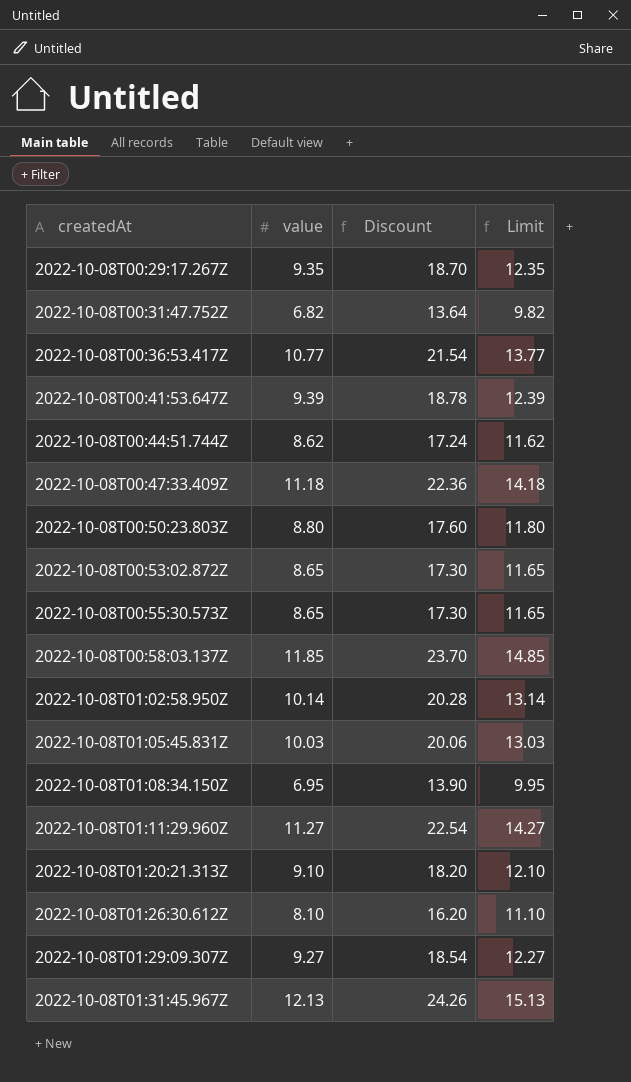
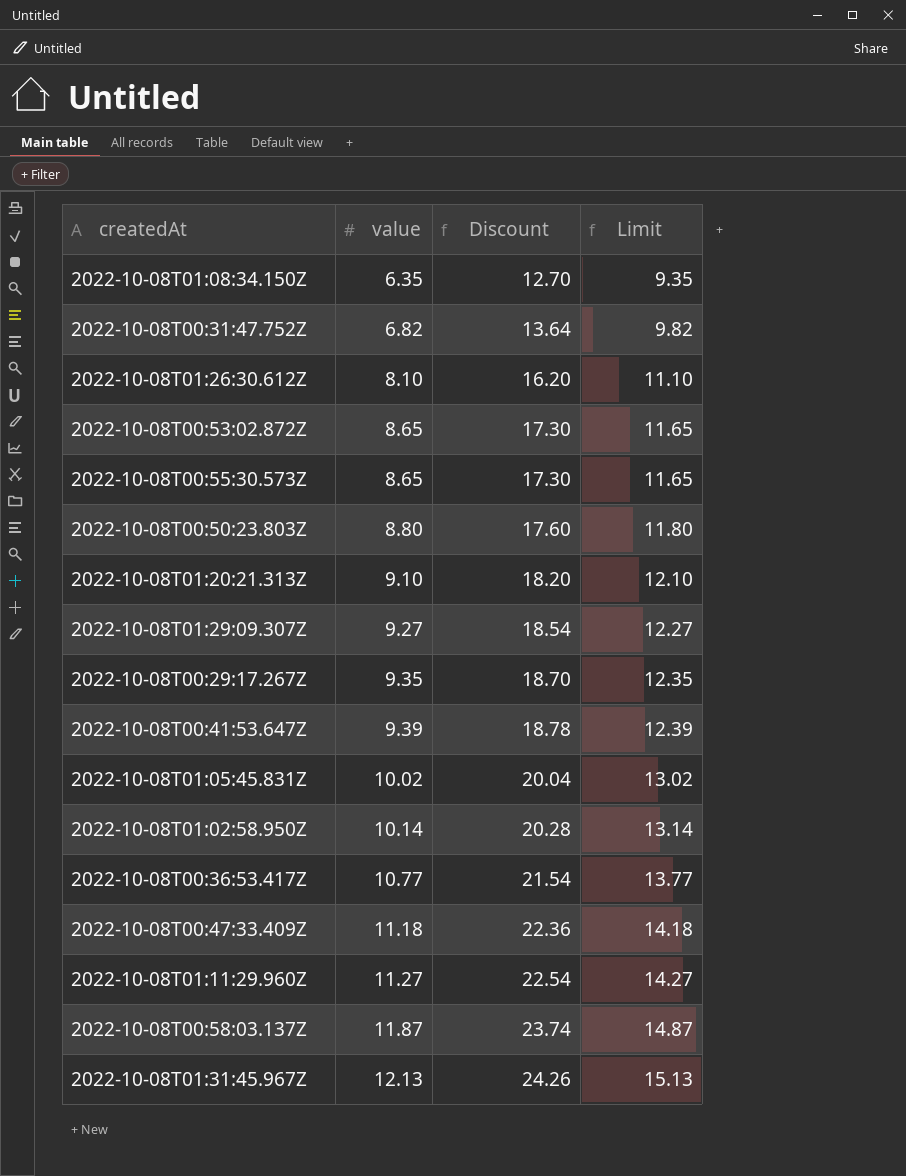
row order: createdAt ascending -> value ascending
row 2022-10-08T00:44:51.744Z: 8.62 | 17.24 | 11.62 -> none
2022-10-08T01:08:34.150Z | value: 6.95 -> 6.35
2022-10-08T01:08:34.150Z | Discount: 13.90 -> 12.70
2022-10-08T01:08:34.150Z | Limit: 9.95 -> 9.35
2022-10-08T01:05:45.831Z | value: 10.03 -> 10.02
2022-10-08T01:05:45.831Z | Discount: 20.06 -> 20.04
2022-10-08T01:05:45.831Z | Limit: 13.03 -> 13.02
2022-10-08T00:58:03.137Z | value: 11.85 -> 11.87
2022-10-08T00:58:03.137Z | Discount: 23.70 -> 23.74
2022-10-08T00:58:03.137Z | Limit: 14.85 -> 14.87

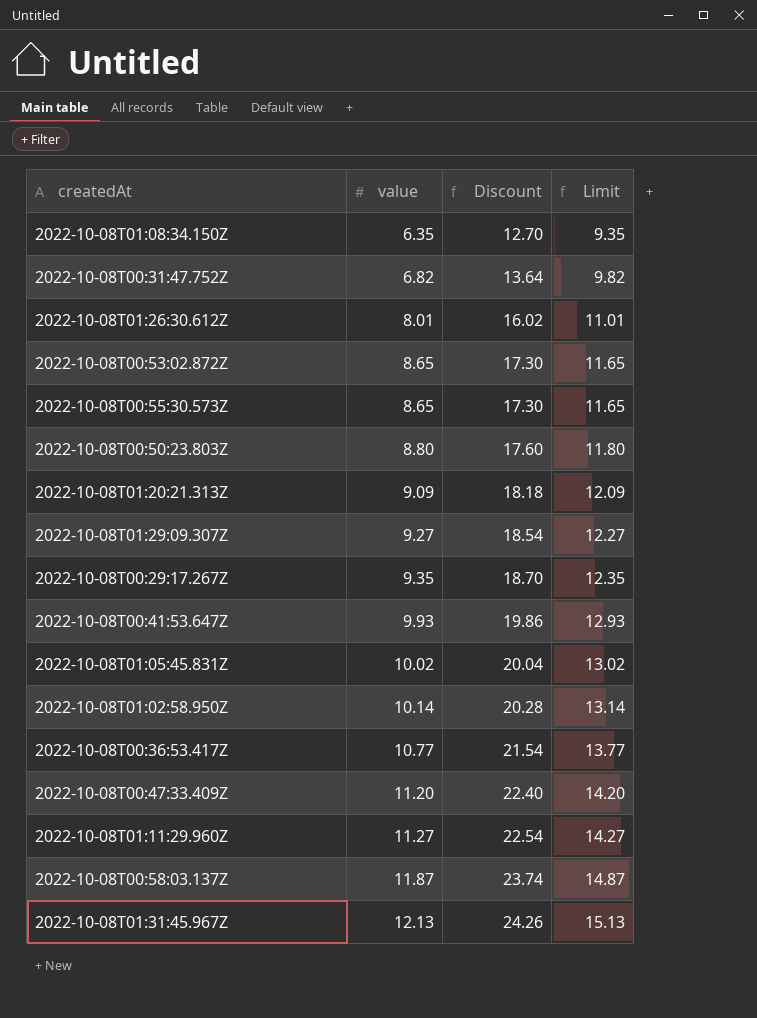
2022-10-08T01:26:30.612Z | value: 8.10 -> 8.01
2022-10-08T01:26:30.612Z | Discount: 16.20 -> 16.02
2022-10-08T01:26:30.612Z | Limit: 11.10 -> 11.01
2022-10-08T01:20:21.313Z | value: 9.10 -> 9.09
2022-10-08T01:20:21.313Z | Discount: 18.20 -> 18.18
2022-10-08T01:20:21.313Z | Limit: 12.10 -> 12.09
2022-10-08T00:41:53.647Z | value: 9.39 -> 9.93
2022-10-08T00:41:53.647Z | Discount: 18.78 -> 19.86
2022-10-08T00:41:53.647Z | Limit: 12.39 -> 12.93
2022-10-08T00:47:33.409Z | value: 11.18 -> 11.20
2022-10-08T00:47:33.409Z | Discount: 22.36 -> 22.40
2022-10-08T00:47:33.409Z | Limit: 14.18 -> 14.20

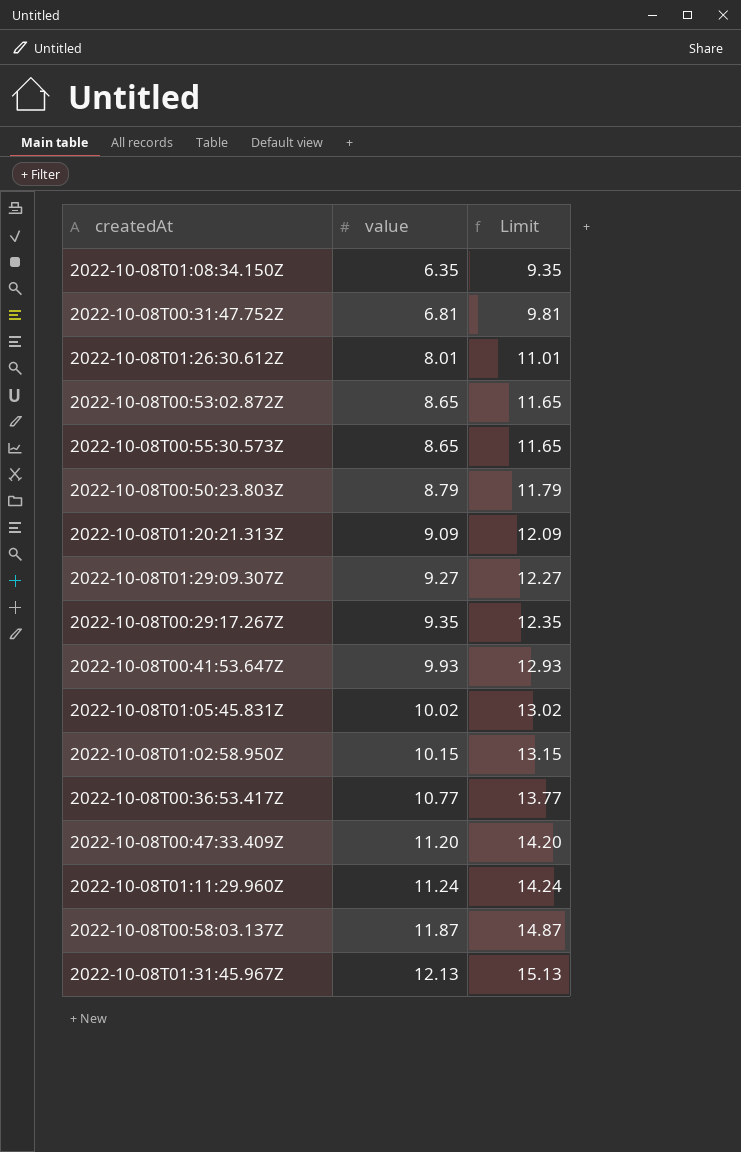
column Discount | formula: [value] * 2 -> none
2022-10-08T00:31:47.752Z | value: 6.82 -> 6.81
2022-10-08T00:31:47.752Z | Limit: 9.82 -> 9.81
2022-10-08T00:50:23.803Z | value: 8.80 -> 8.79
2022-10-08T00:50:23.803Z | Limit: 11.80 -> 11.79
2022-10-08T01:02:58.950Z | value: 10.14 -> 10.15
2022-10-08T01:02:58.950Z | Limit: 13.14 -> 13.15
2022-10-08T01:11:29.960Z | value: 11.27 -> 11.24
2022-10-08T01:11:29.960Z | Limit: 14.27 -> 14.24

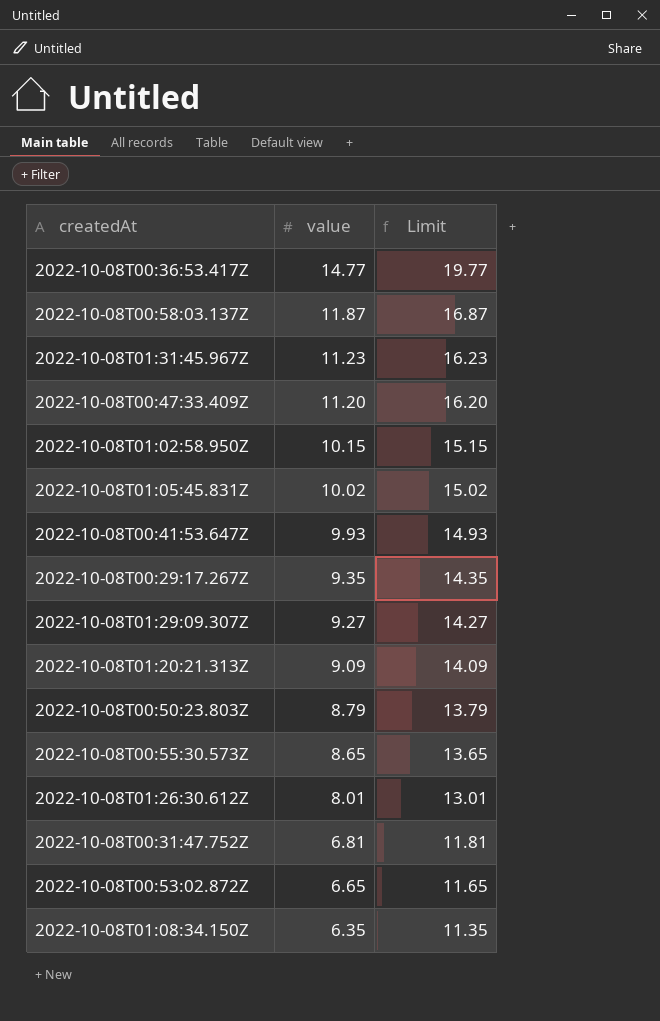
row order: value ascending -> value descending
column Limit | formula: [value] + 3 -> [value] + 5
row 2022-10-08T01:11:29.960Z: 11.24 | 14.24 -> none
2022-10-08T00:36:53.417Z | value: 10.77 -> 14.77
2022-10-08T01:31:45.967Z | value: 12.13 -> 11.23
2022-10-08T00:53:02.872Z | value: 8.65 -> 6.65

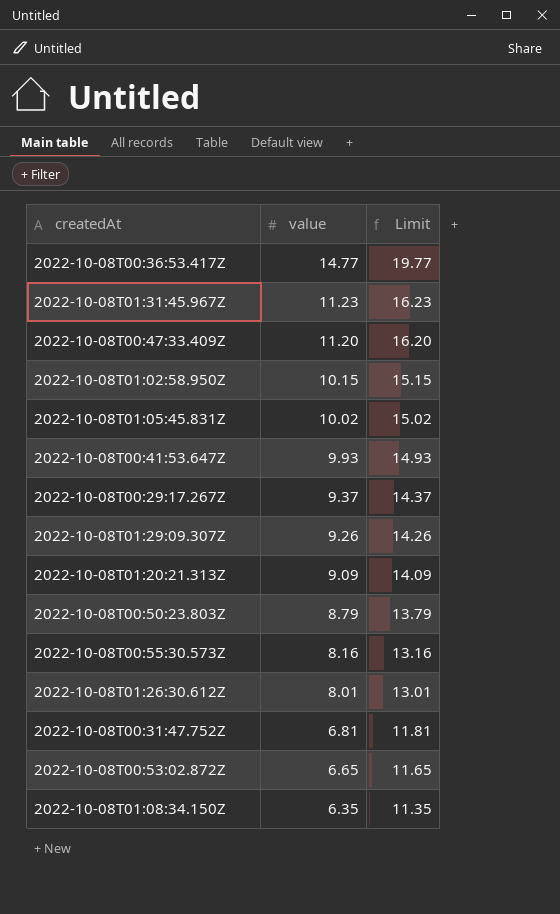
row 2022-10-08T00:58:03.137Z: 11.87 | 16.87 -> none
2022-10-08T00:29:17.267Z | value: 9.35 -> 9.37
2022-10-08T00:29:17.267Z | Limit: 14.35 -> 14.37
2022-10-08T01:29:09.307Z | value: 9.27 -> 9.26
2022-10-08T01:29:09.307Z | Limit: 14.27 -> 14.26
2022-10-08T00:55:30.573Z | value: 8.65 -> 8.16
2022-10-08T00:55:30.573Z | Limit: 13.65 -> 13.16

